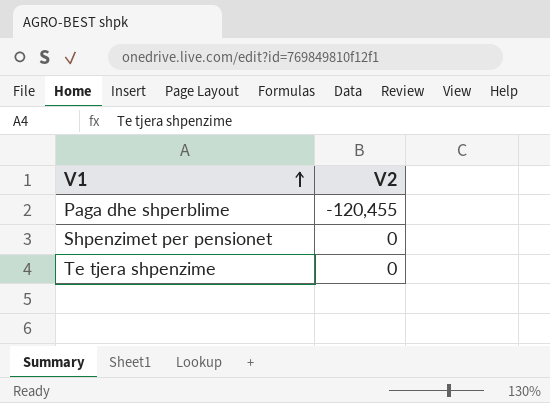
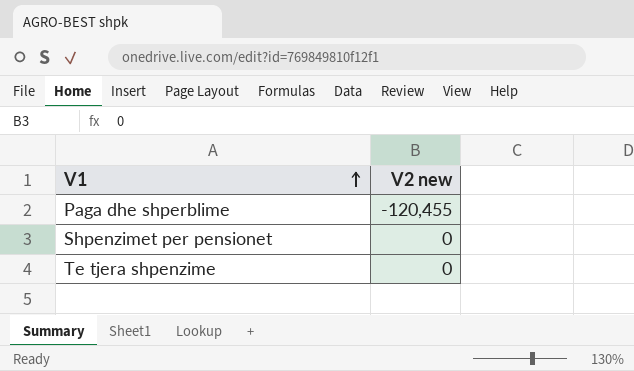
column name: V2 -> V2 new

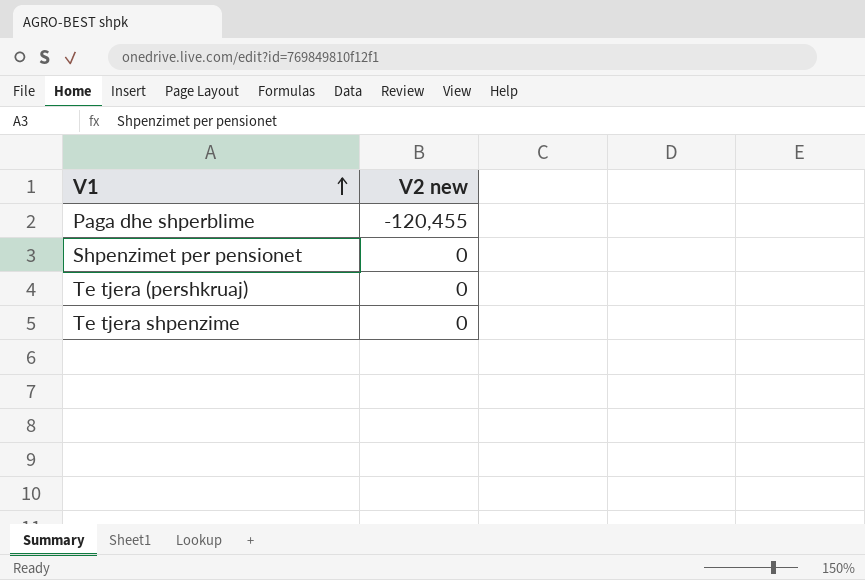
row Te tjera (pershkruaj): none -> 0

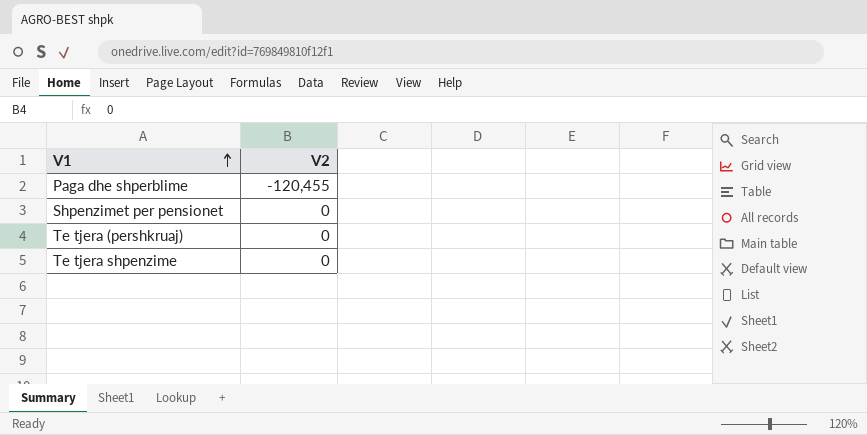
column name: V2 new -> V2

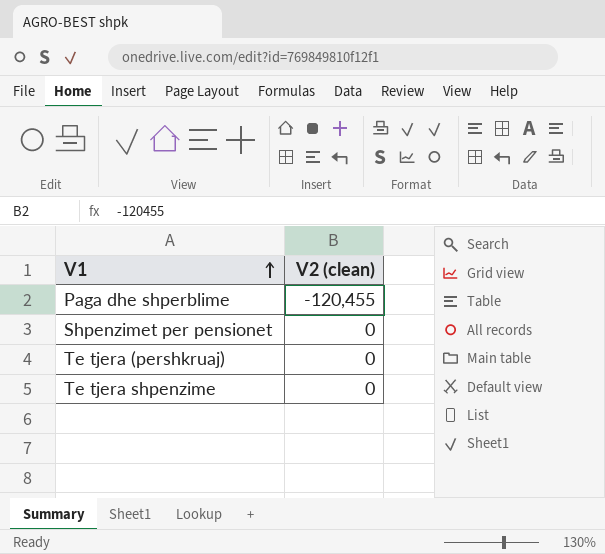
column name: V2 -> V2 (clean)

